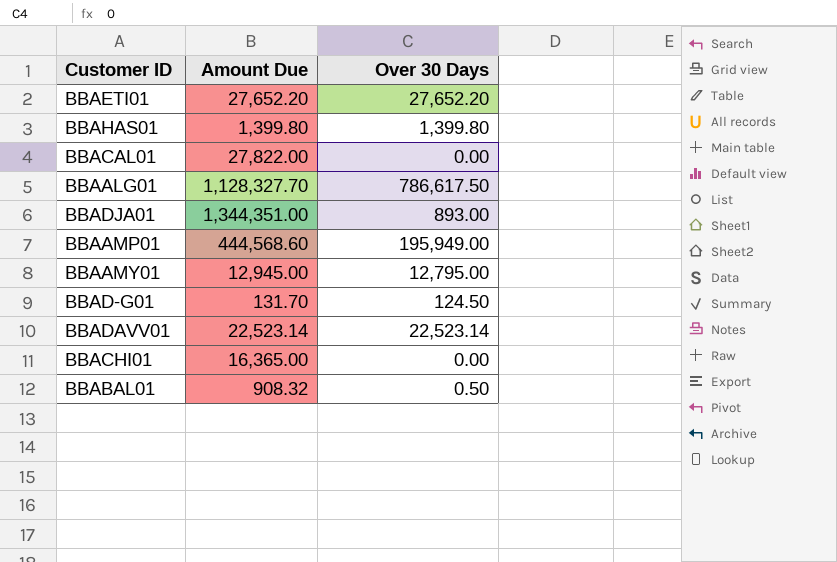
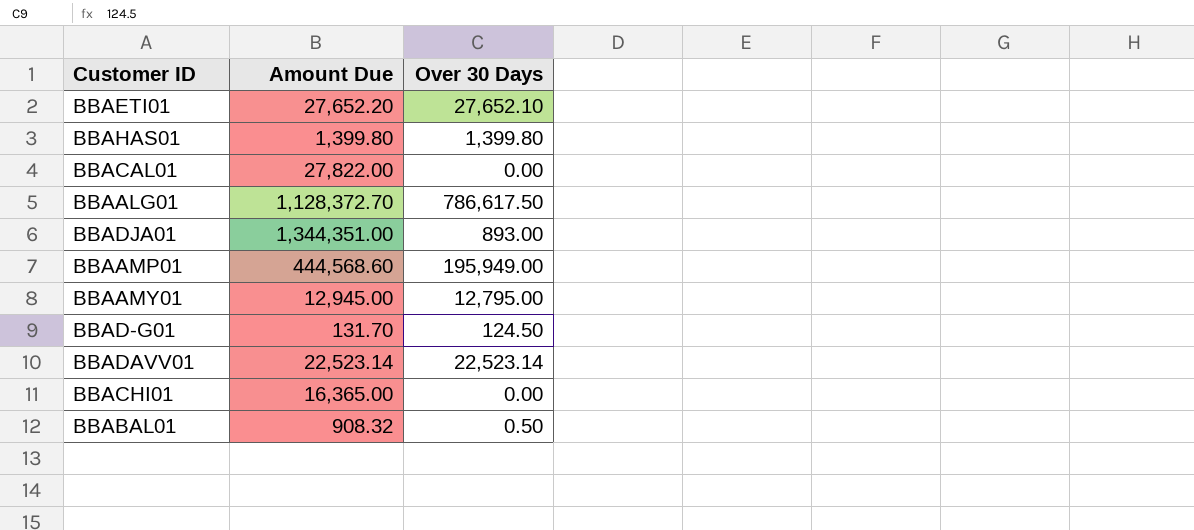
BBAETI01 | Over 30 Days: 27,652.20 -> 27,652.10
BBAALG01 | Amount Due: 1,128,327.70 -> 1,128,372.70

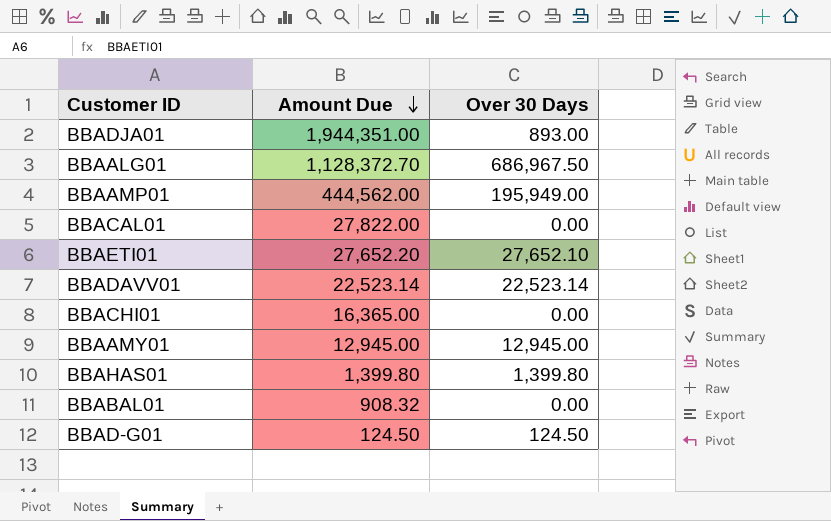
row order: none -> Amount Due descending
BBADJA01 | Amount Due: 1,344,351.00 -> 1,944,351.00
BBAALG01 | Over 30 Days: 786,617.50 -> 686,967.50
BBAAMP01 | Amount Due: 444,568.60 -> 444,562.00
BBAAMY01 | Over 30 Days: 12,795.00 -> 12,945.00
BBABAL01 | Over 30 Days: 0.50 -> 0.00
BBAD-G01 | Amount Due: 131.70 -> 124.50

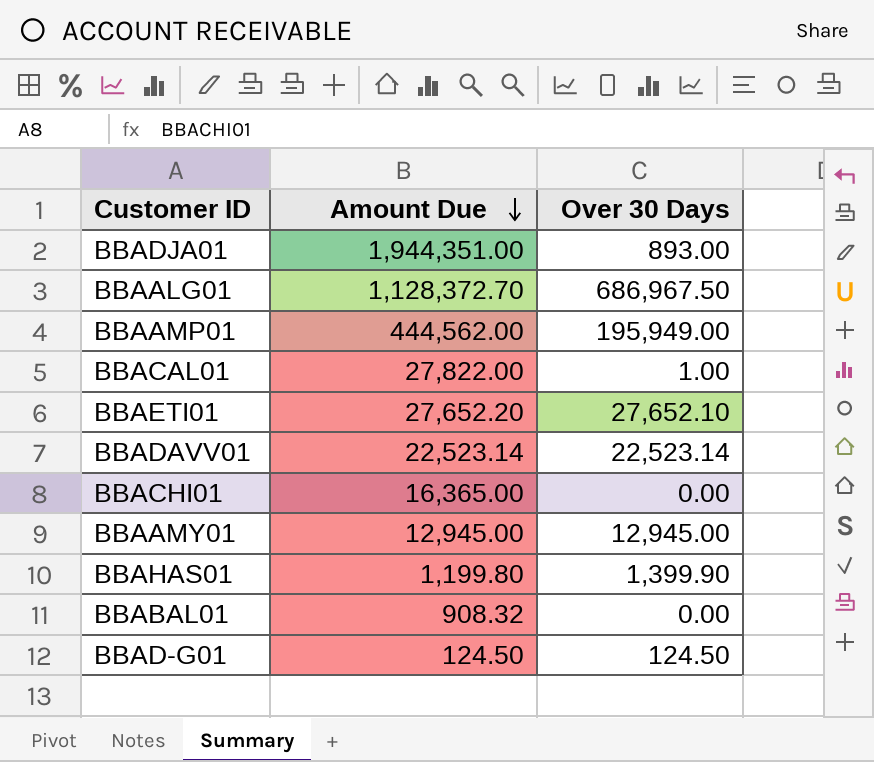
BBACAL01 | Over 30 Days: 0.00 -> 1.00
BBAHAS01 | Amount Due: 1,399.80 -> 1,199.80
BBAHAS01 | Over 30 Days: 1,399.80 -> 1,399.90

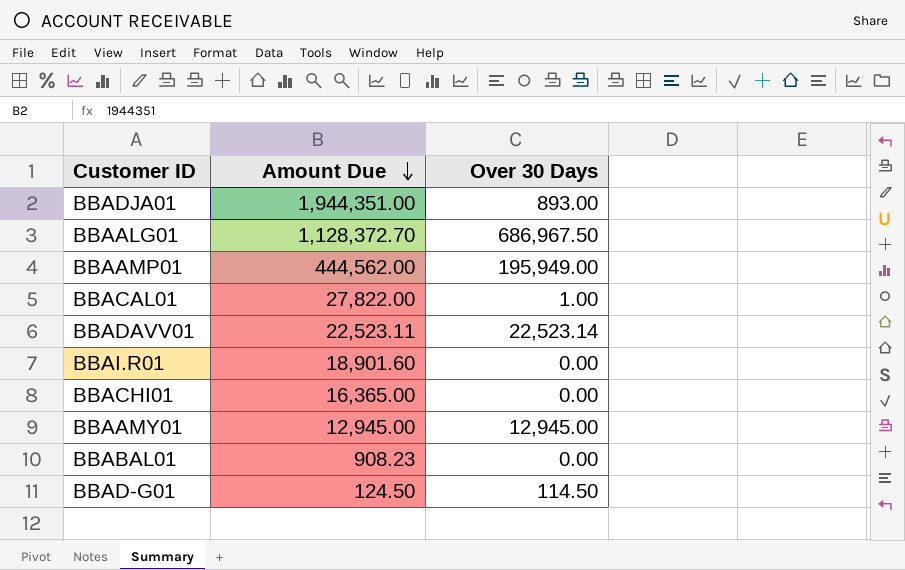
row BBAETI01: 27,652.20 | 27,652.10 -> none
row BBAHAS01: 1,199.80 | 1,399.90 -> none
BBADAVV01 | Amount Due: 22,523.14 -> 22,523.11
row BBAI.R01: none -> 18,901.60 | 0.00
BBABAL01 | Amount Due: 908.32 -> 908.23
BBAD-G01 | Over 30 Days: 124.50 -> 114.50

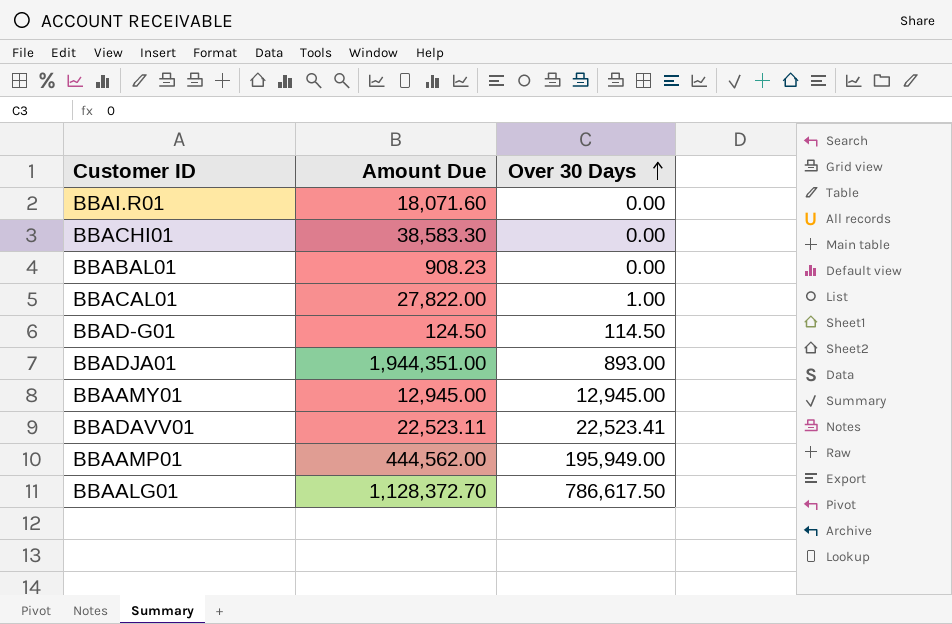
row order: Amount Due descending -> Over 30 Days ascending
BBAI.R01 | Amount Due: 18,901.60 -> 18,071.60
BBACHI01 | Amount Due: 16,365.00 -> 38,583.30
BBADAVV01 | Over 30 Days: 22,523.14 -> 22,523.41
BBAALG01 | Over 30 Days: 686,967.50 -> 786,617.50

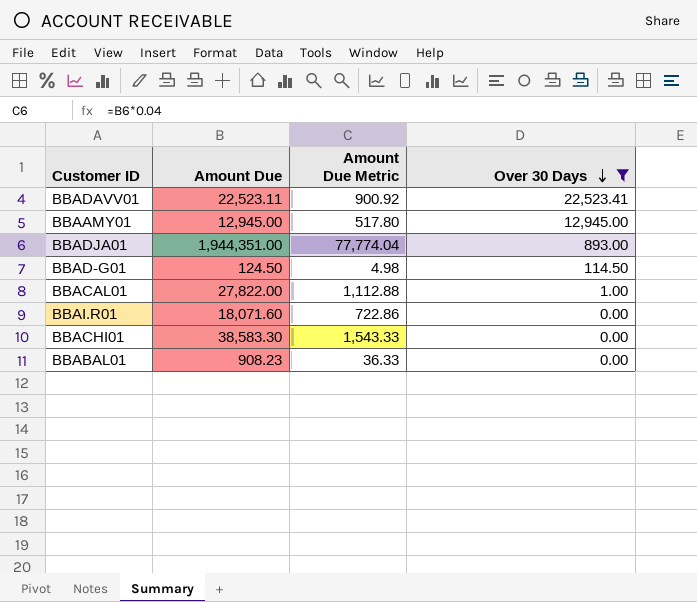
filter: none -> Over 30 Days <= 22,523.41
row order: Over 30 Days ascending -> Over 30 Days descending
column Amount Due Metric | formula: none -> [Amount Due] * 0.04

